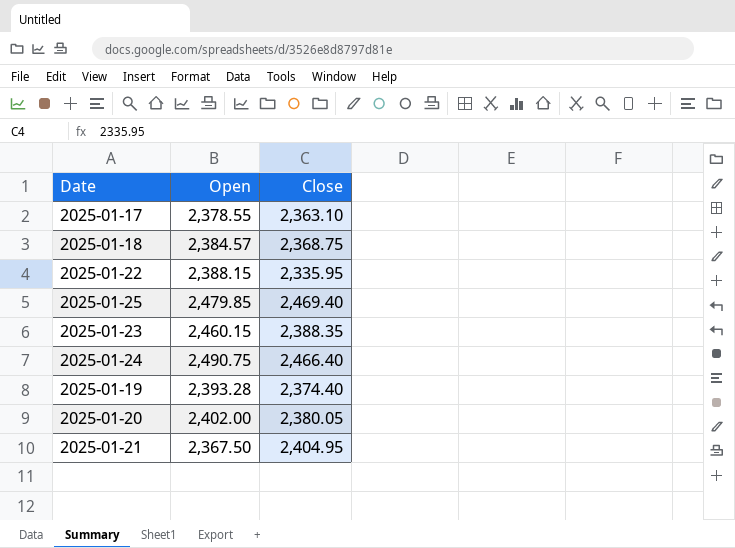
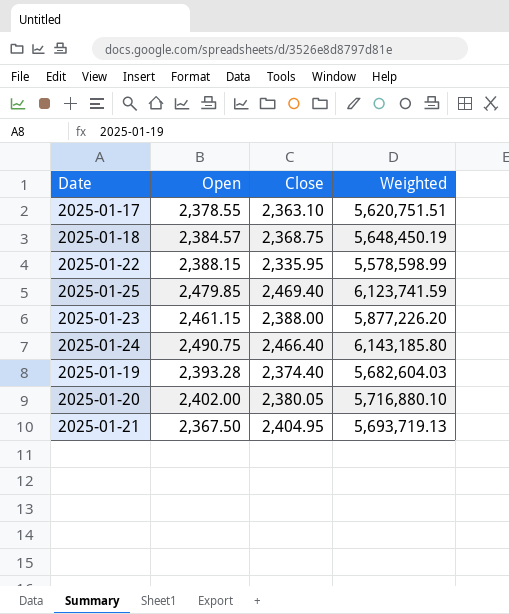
column Weighted | formula: none -> [Open] * [Close]
2025-01-23 | Open: 2,460.15 -> 2,461.15
2025-01-23 | Close: 2,388.35 -> 2,388.00

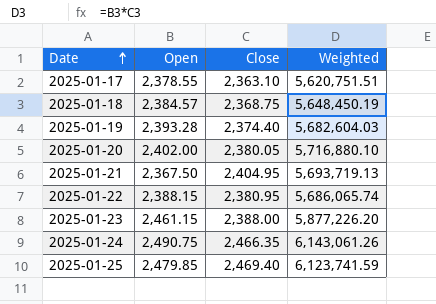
row order: none -> Date ascending
2025-01-22 | Close: 2,335.95 -> 2,380.95
2025-01-22 | Weighted: 5,578,598.99 -> 5,686,065.74
2025-01-24 | Close: 2,466.40 -> 2,466.35
2025-01-24 | Weighted: 6,143,185.80 -> 6,143,061.26

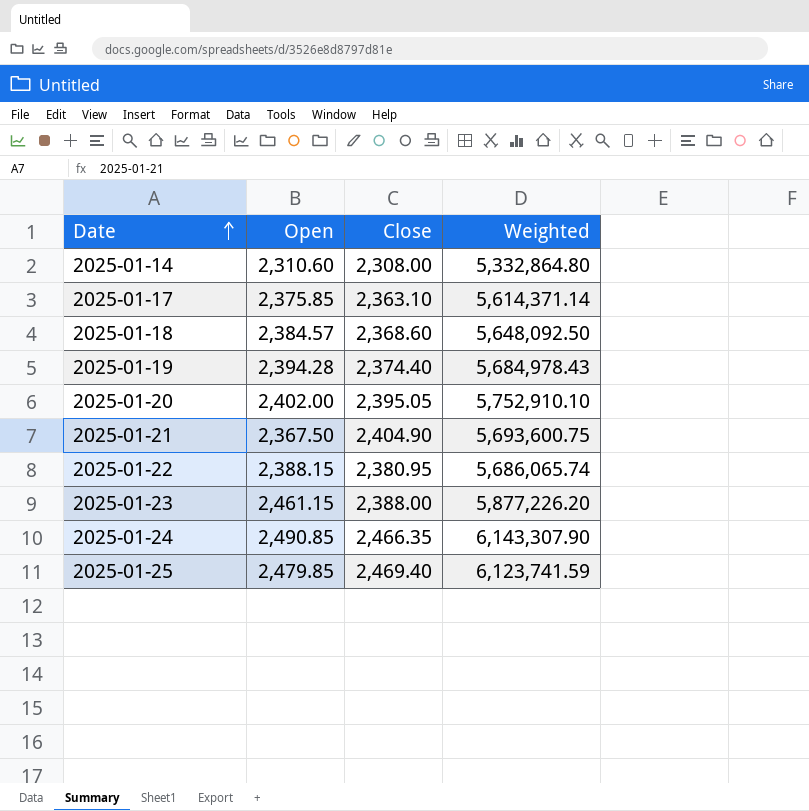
row 2025-01-14: none -> 2,310.60 | 2,308.00 | 5,332,864.80
2025-01-17 | Open: 2,378.55 -> 2,375.85
2025-01-17 | Weighted: 5,620,751.51 -> 5,614,371.14
2025-01-18 | Close: 2,368.75 -> 2,368.60
2025-01-18 | Weighted: 5,648,450.19 -> 5,648,092.50
2025-01-19 | Open: 2,393.28 -> 2,394.28
2025-01-19 | Weighted: 5,682,604.03 -> 5,684,978.43
2025-01-20 | Close: 2,380.05 -> 2,395.05
2025-01-20 | Weighted: 5,716,880.10 -> 5,752,910.10
2025-01-21 | Close: 2,404.95 -> 2,404.90
2025-01-21 | Weighted: 5,693,719.13 -> 5,693,600.75
2025-01-24 | Open: 2,490.75 -> 2,490.85
2025-01-24 | Weighted: 6,143,061.26 -> 6,143,307.90

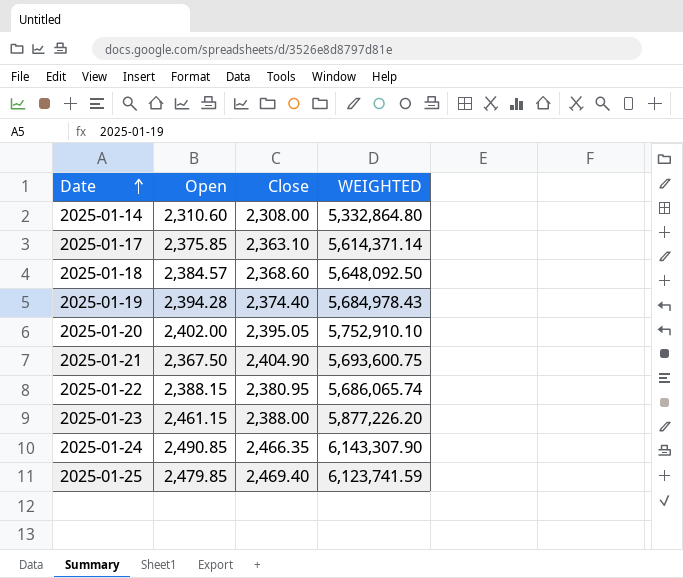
column name: Weighted -> WEIGHTED

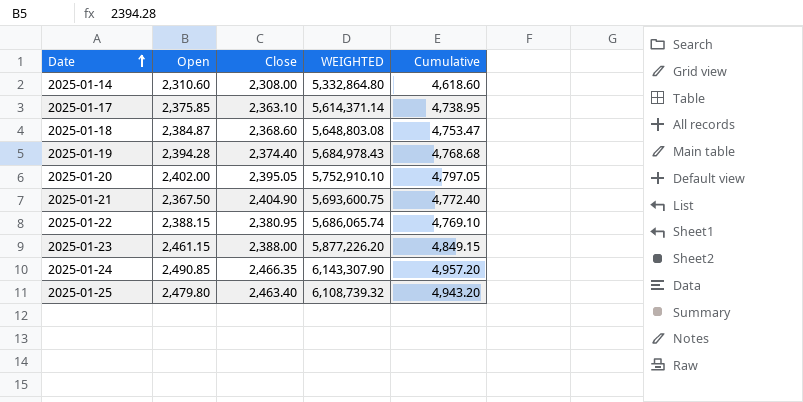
column Cumulative | formula: none -> [Open] + [Close]
2025-01-18 | Open: 2,384.57 -> 2,384.87
2025-01-18 | WEIGHTED: 5,648,092.50 -> 5,648,803.08
2025-01-25 | Open: 2,479.85 -> 2,479.80
2025-01-25 | Close: 2,469.40 -> 2,463.40
2025-01-25 | WEIGHTED: 6,123,741.59 -> 6,108,739.32

